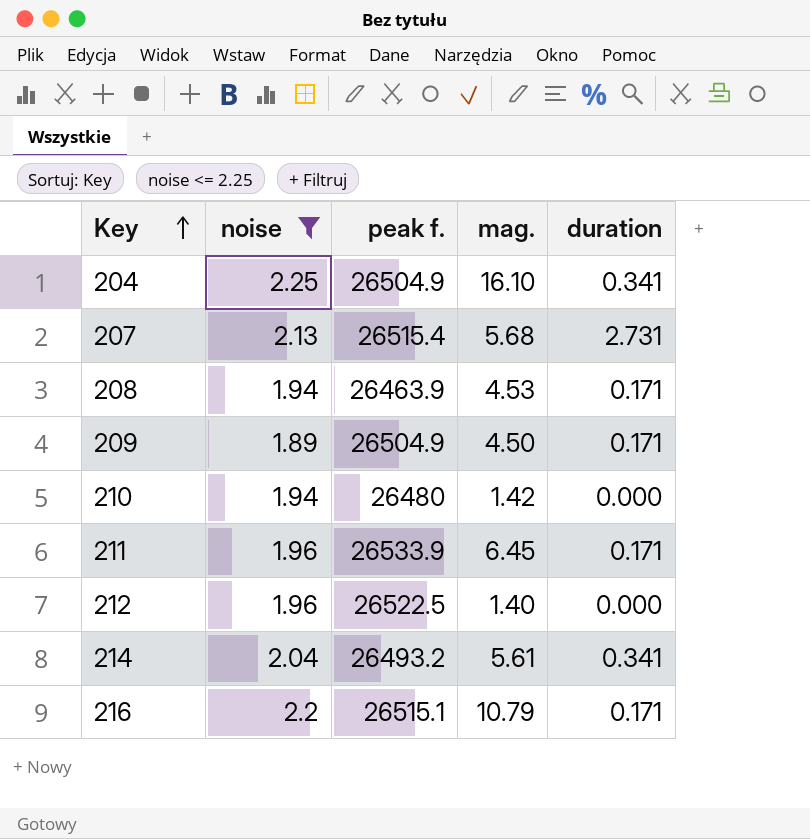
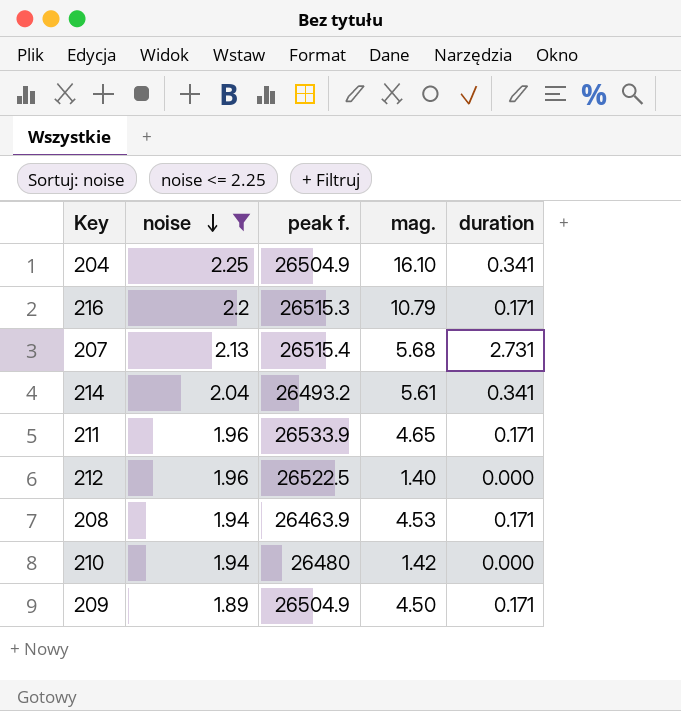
row order: Key ascending -> noise descending
216 | peak f.: 26515.1 -> 26515.3
211 | mag.: 6.45 -> 4.65

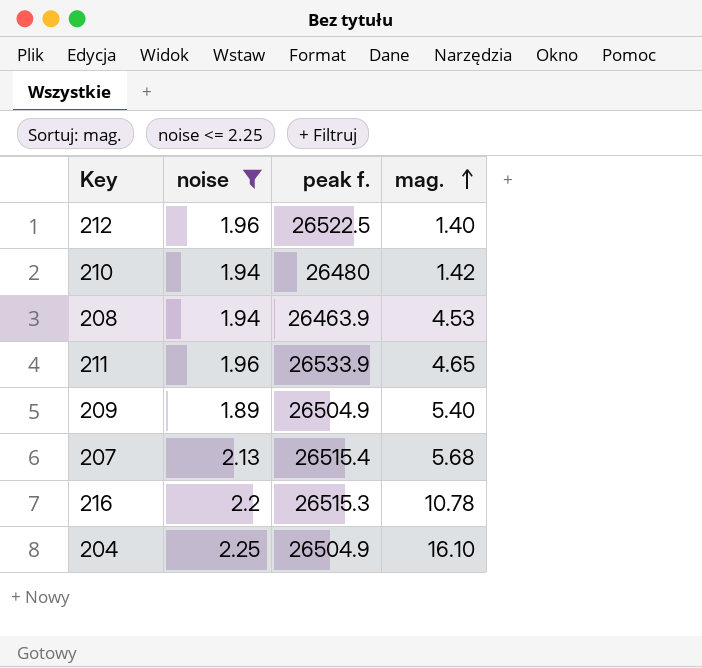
row order: noise descending -> mag. ascending
column duration | position: 5 -> none
row 214: 2.04 | 26493.2 | 5.61 | 0.341 -> none
209 | mag.: 4.50 -> 5.40
216 | mag.: 10.79 -> 10.78

